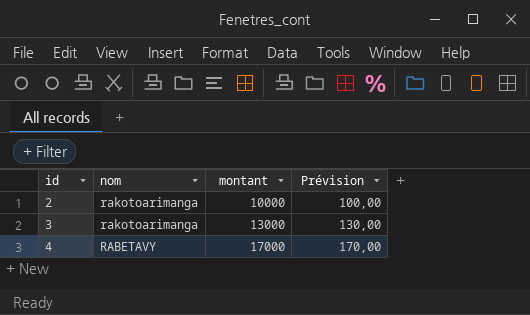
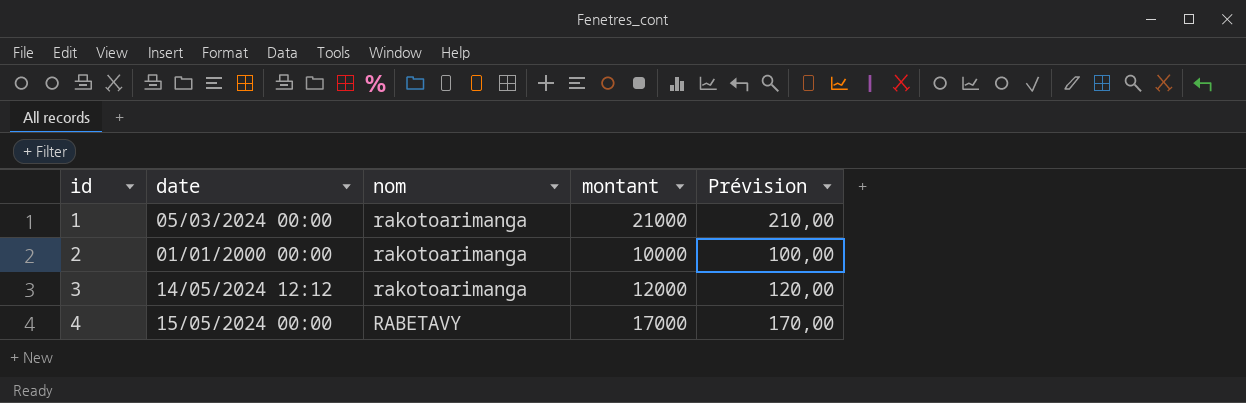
column date | position: none -> 2
row 1: none -> 05/03/2024 00:00 | rakotoarimanga | 21000 | 210,00
3 | montant: 13000 -> 12000
3 | Prévision: 130,00 -> 120,00

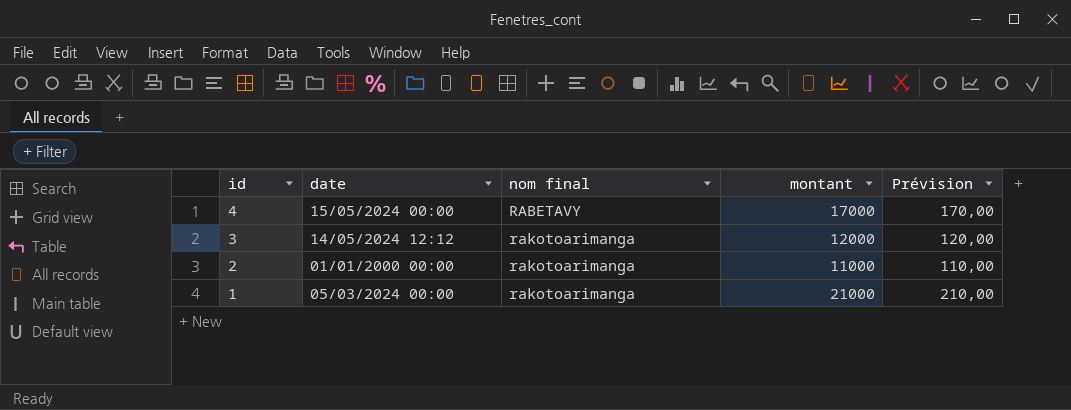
row order: id ascending -> id descending
column name: nom -> nom final
2 | montant: 10000 -> 11000
2 | Prévision: 100,00 -> 110,00

